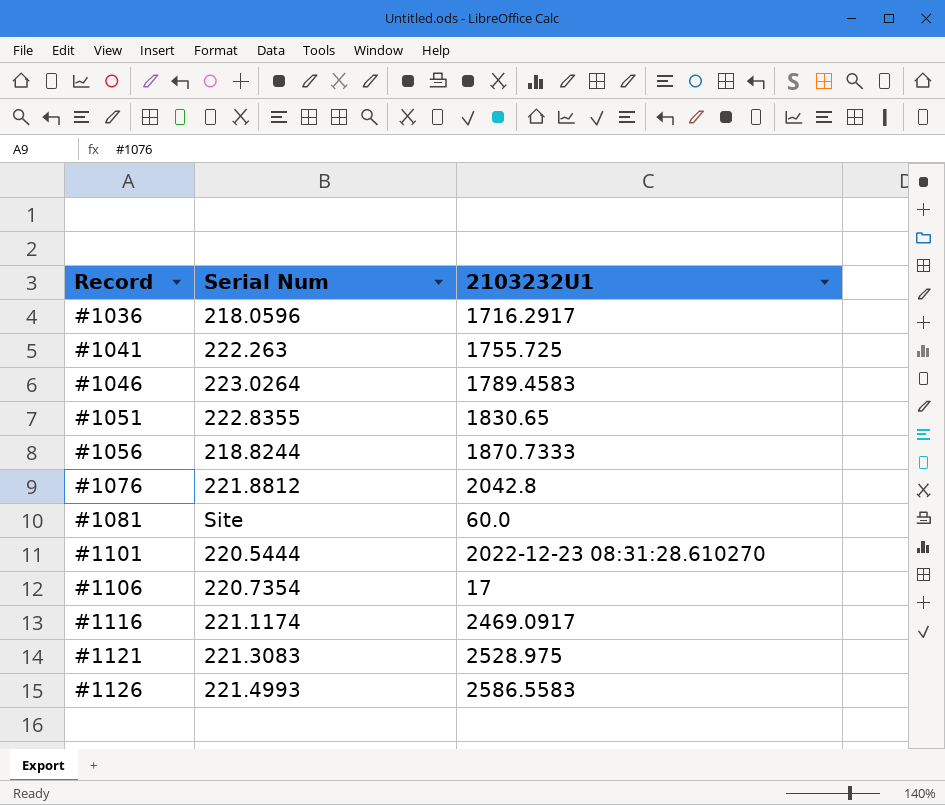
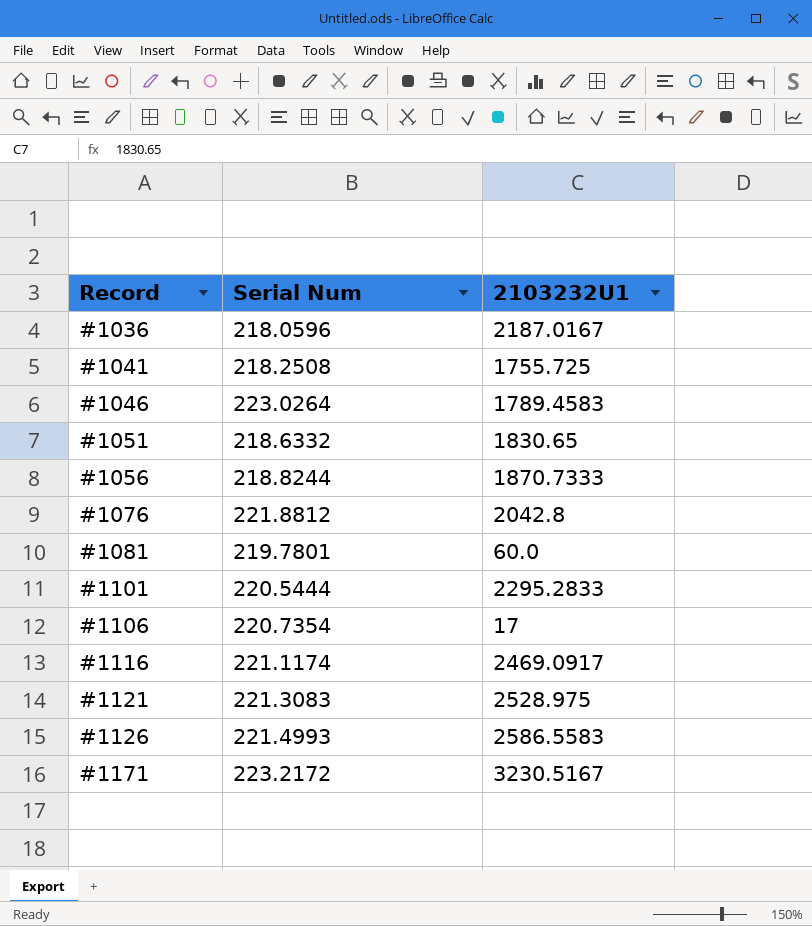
#1036 | 2103232U1: 1716.2917 -> 2187.0167
#1041 | Serial Num: 222.263 -> 218.2508
#1051 | Serial Num: 222.8355 -> 218.6332
#1081 | Serial Num: Site -> 219.7801
#1101 | 2103232U1: 2022-12-23 08:31:28.610270 -> 2295.2833
row #1171: none -> 223.2172 | 3230.5167

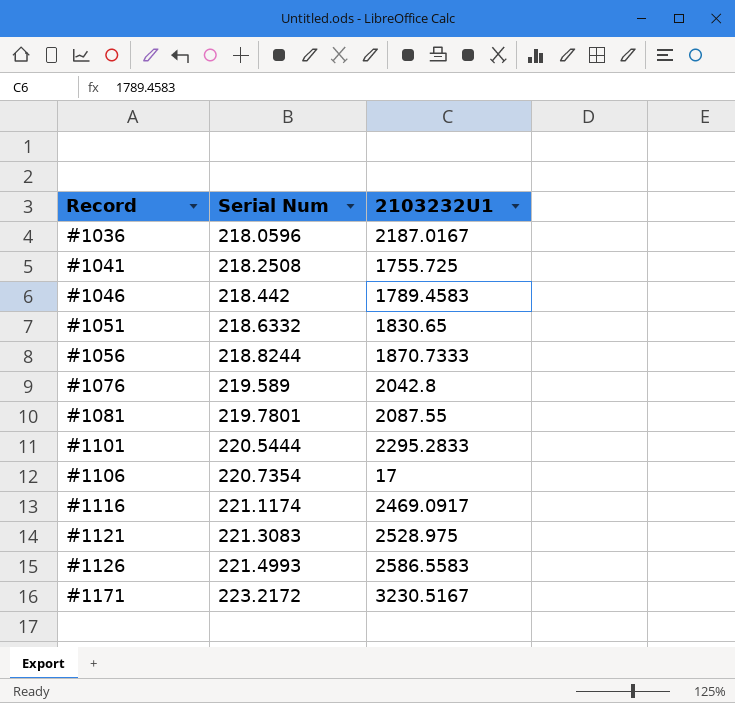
#1046 | Serial Num: 223.0264 -> 218.442
#1076 | Serial Num: 221.8812 -> 219.589
#1081 | 2103232U1: 60.0 -> 2087.55

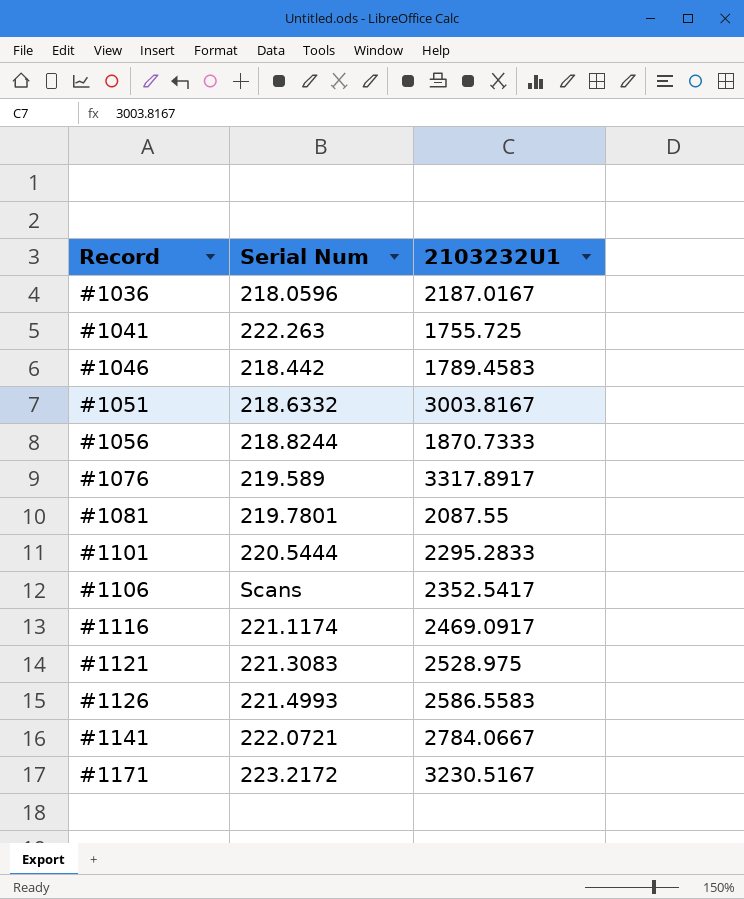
#1041 | Serial Num: 218.2508 -> 222.263
#1051 | 2103232U1: 1830.65 -> 3003.8167
#1076 | 2103232U1: 2042.8 -> 3317.8917
#1106 | Serial Num: 220.7354 -> Scans
#1106 | 2103232U1: 17 -> 2352.5417
row #1141: none -> 222.0721 | 2784.0667

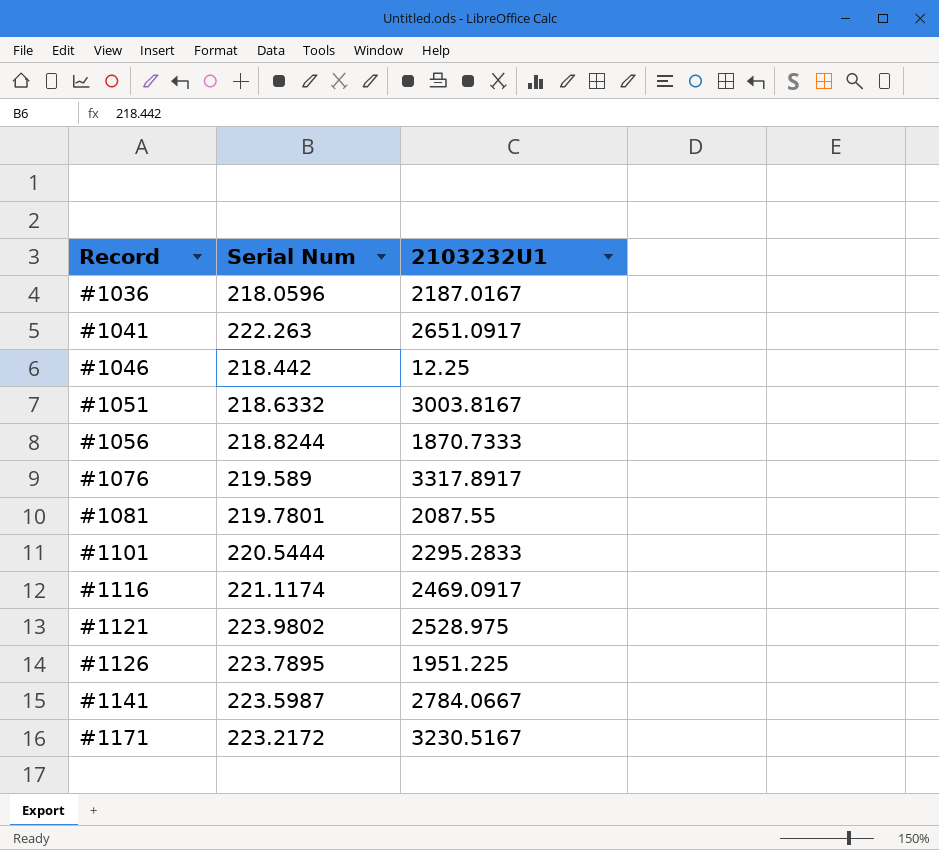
row #1106: Scans | 2352.5417 -> none
#1041 | 2103232U1: 1755.725 -> 2651.0917
#1046 | 2103232U1: 1789.4583 -> 12.25
#1121 | Serial Num: 221.3083 -> 223.9802
#1126 | Serial Num: 221.4993 -> 223.7895
#1126 | 2103232U1: 2586.5583 -> 1951.225
#1141 | Serial Num: 222.0721 -> 223.5987

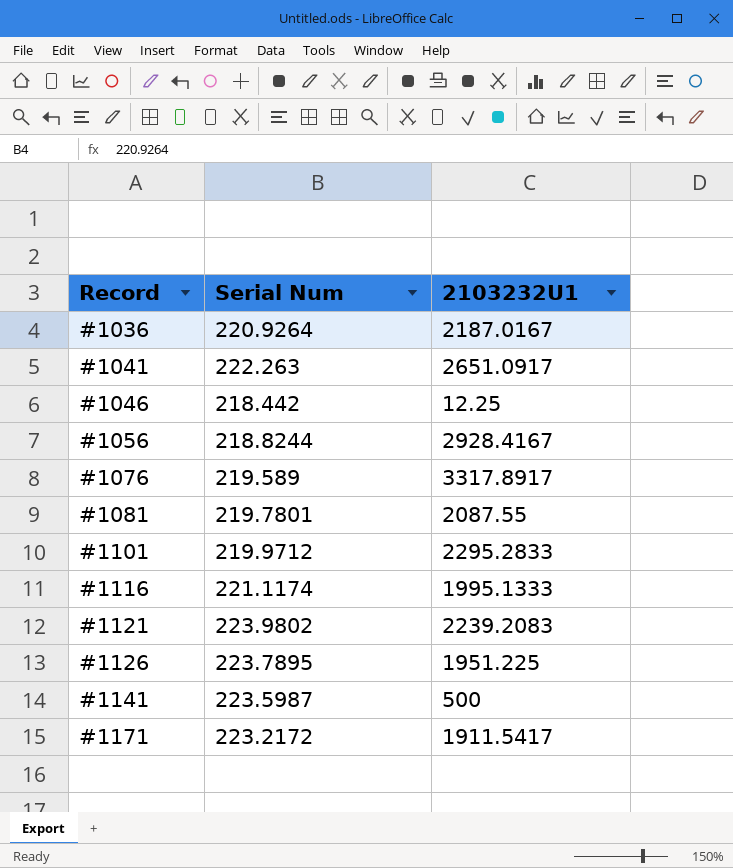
row #1051: 218.6332 | 3003.8167 -> none
#1036 | Serial Num: 218.0596 -> 220.9264
#1056 | 2103232U1: 1870.7333 -> 2928.4167
#1101 | Serial Num: 220.5444 -> 219.9712
#1116 | 2103232U1: 2469.0917 -> 1995.1333
#1121 | 2103232U1: 2528.975 -> 2239.2083
#1141 | 2103232U1: 2784.0667 -> 500
#1171 | 2103232U1: 3230.5167 -> 1911.5417

